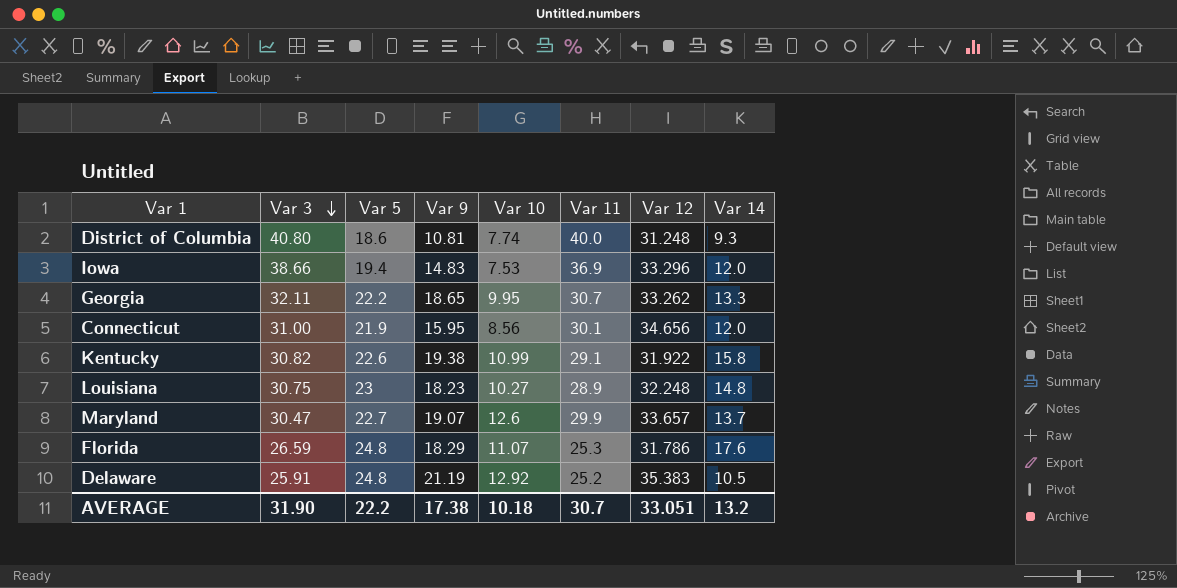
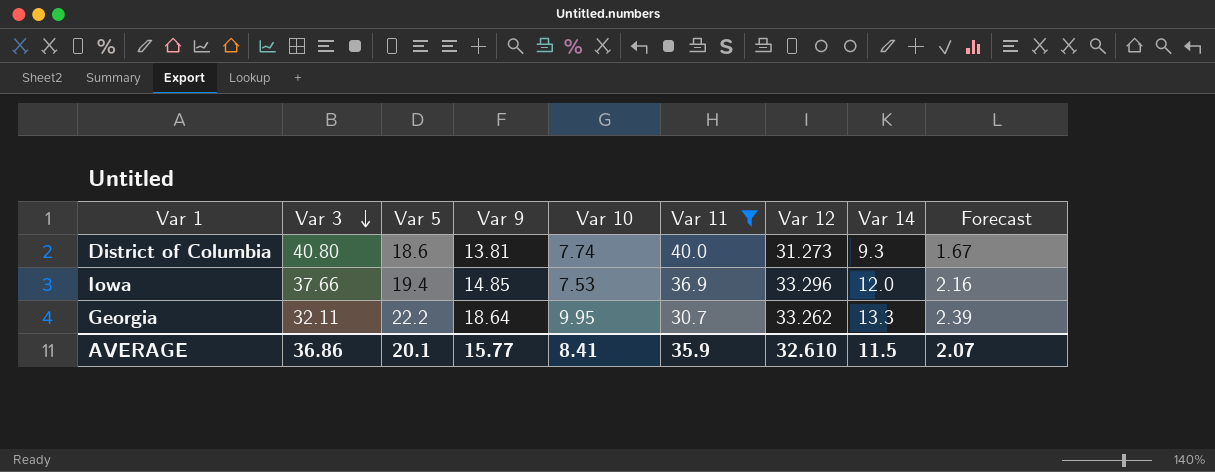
filter: none -> Var 11 >= 30.7
column Forecast | formula: none -> [Var 14] * 0.18
District of Columbia | Var 9: 10.81 -> 13.81
District of Columbia | Var 12: 31.248 -> 31.273
Iowa | Var 3: 38.66 -> 37.66
Iowa | Var 9: 14.83 -> 14.85
Georgia | Var 9: 18.65 -> 18.64
AVERAGE | Var 3: 31.90 -> 36.86
AVERAGE | Var 5: 22.2 -> 20.1
AVERAGE | Var 9: 17.38 -> 15.77
AVERAGE | Var 10: 10.18 -> 8.41
AVERAGE | Var 11: 30.7 -> 35.9
AVERAGE | Var 12: 33.051 -> 32.610
AVERAGE | Var 14: 13.2 -> 11.5

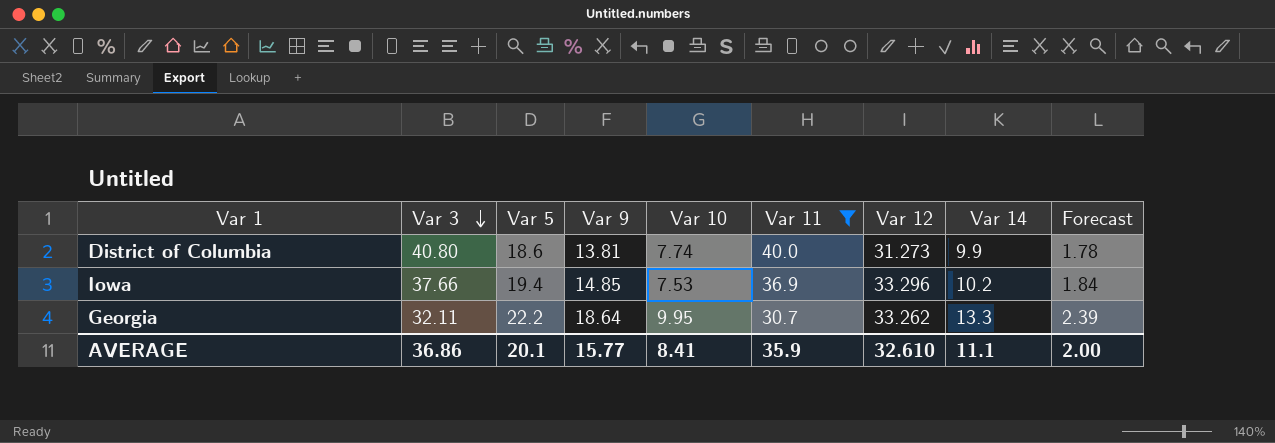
District of Columbia | Var 14: 9.3 -> 9.9
District of Columbia | Forecast: 1.67 -> 1.78
Iowa | Var 14: 12.0 -> 10.2
Iowa | Forecast: 2.16 -> 1.84
AVERAGE | Var 14: 11.5 -> 11.1
AVERAGE | Forecast: 2.07 -> 2.00

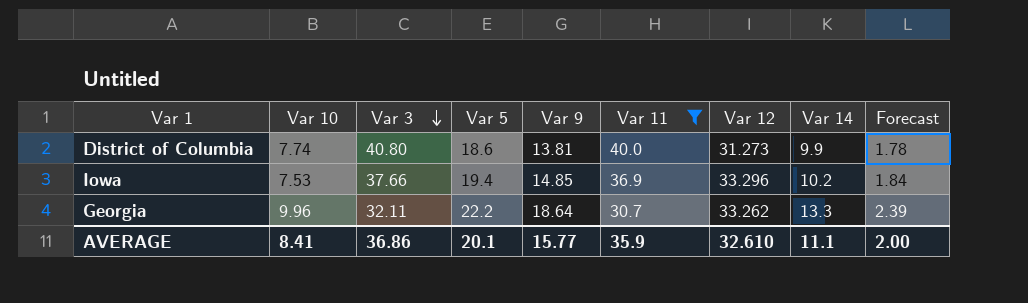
column Var 10 | position: 5 -> 2
Georgia | Var 10: 9.95 -> 9.96

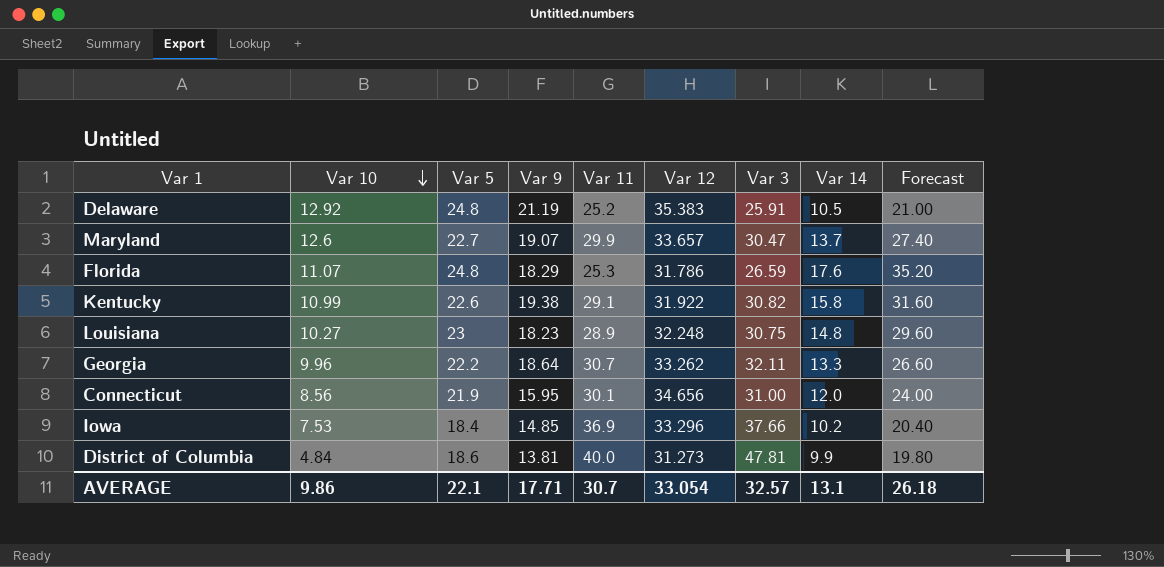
filter: Var 11 >= 30.7 -> none
row order: Var 3 descending -> Var 10 descending
column Var 3 | position: 3 -> 7
column Forecast | formula: [Var 14] * 0.18 -> [Var 14] * 2
Iowa | Var 5: 19.4 -> 18.4
District of Columbia | Var 10: 7.74 -> 4.84
District of Columbia | Var 3: 40.80 -> 47.81
AVERAGE | Var 10: 8.41 -> 9.86
AVERAGE | Var 5: 20.1 -> 22.1
AVERAGE | Var 9: 15.77 -> 17.71
AVERAGE | Var 11: 35.9 -> 30.7
AVERAGE | Var 12: 32.610 -> 33.054
AVERAGE | Var 3: 36.86 -> 32.57
AVERAGE | Var 14: 11.1 -> 13.1
AVERAGE | Forecast: 2.00 -> 26.18

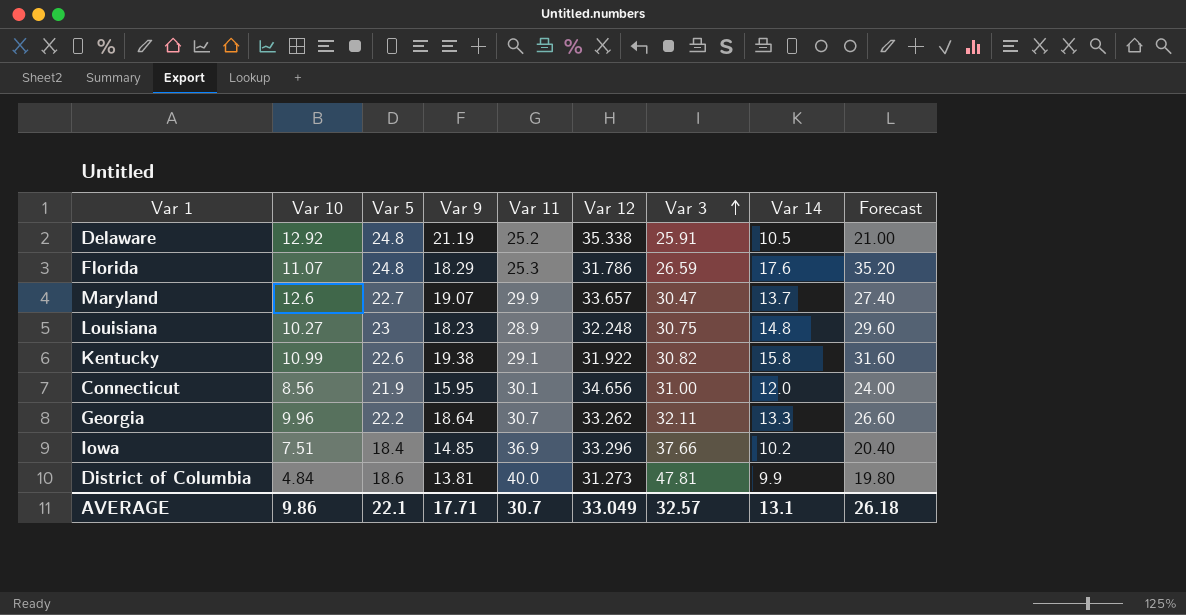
row order: Var 10 descending -> Var 3 ascending
Delaware | Var 12: 35.383 -> 35.338
Iowa | Var 10: 7.53 -> 7.51
AVERAGE | Var 12: 33.054 -> 33.049

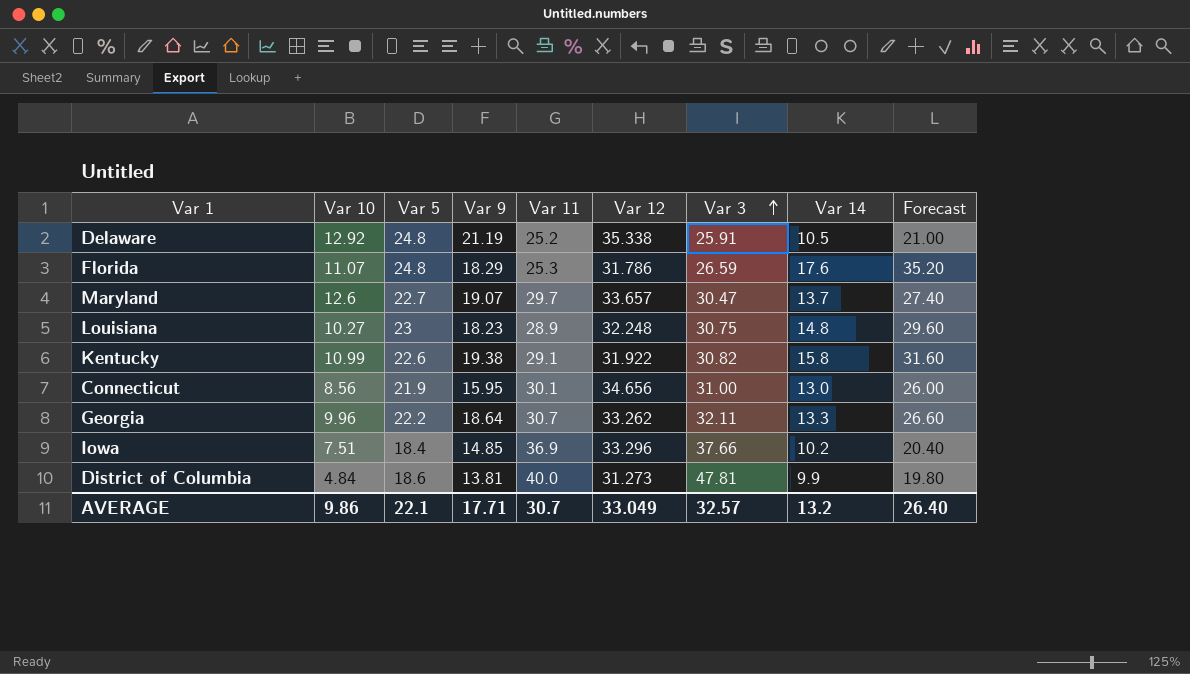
Maryland | Var 11: 29.9 -> 29.7
Connecticut | Var 14: 12.0 -> 13.0
Connecticut | Forecast: 24.00 -> 26.00
AVERAGE | Var 14: 13.1 -> 13.2
AVERAGE | Forecast: 26.18 -> 26.40

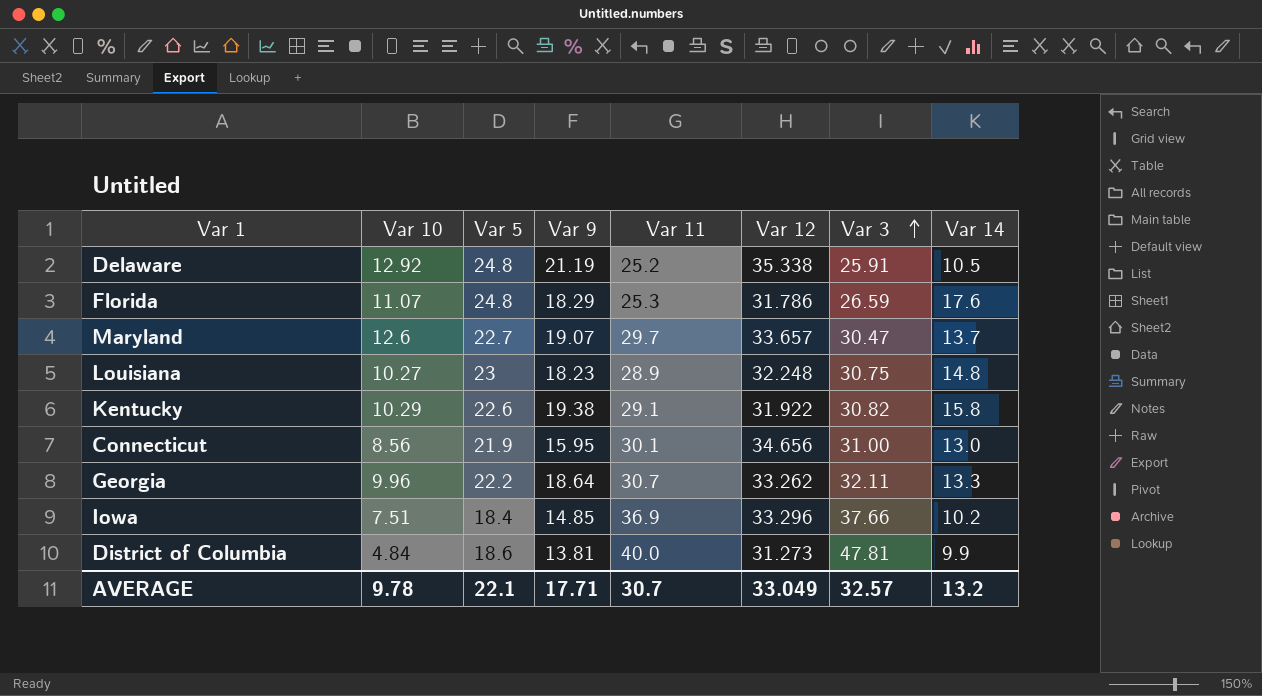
column Forecast | formula: [Var 14] * 2 -> none
Kentucky | Var 10: 10.99 -> 10.29
AVERAGE | Var 10: 9.86 -> 9.78

